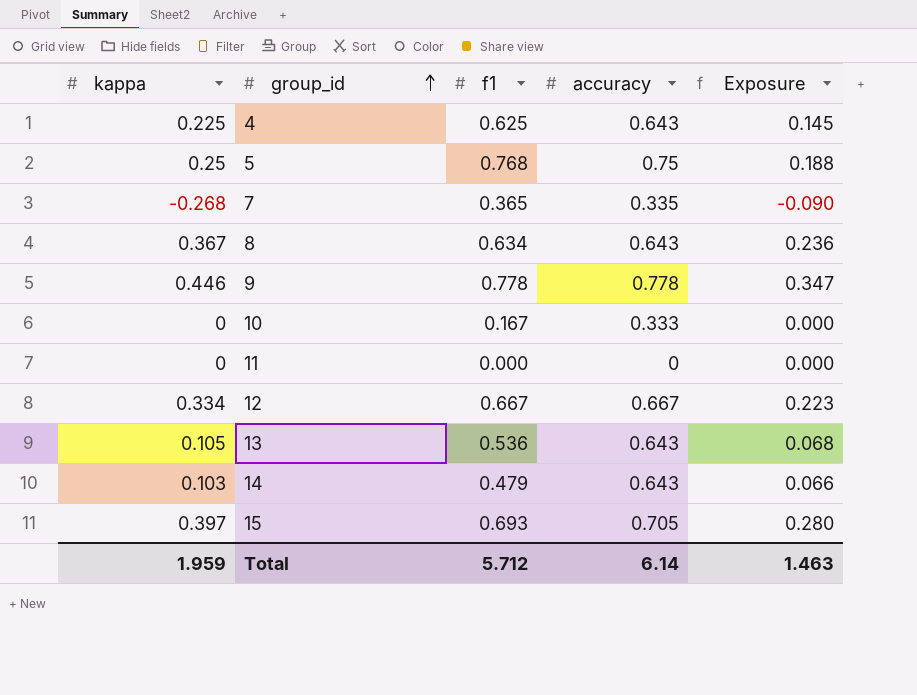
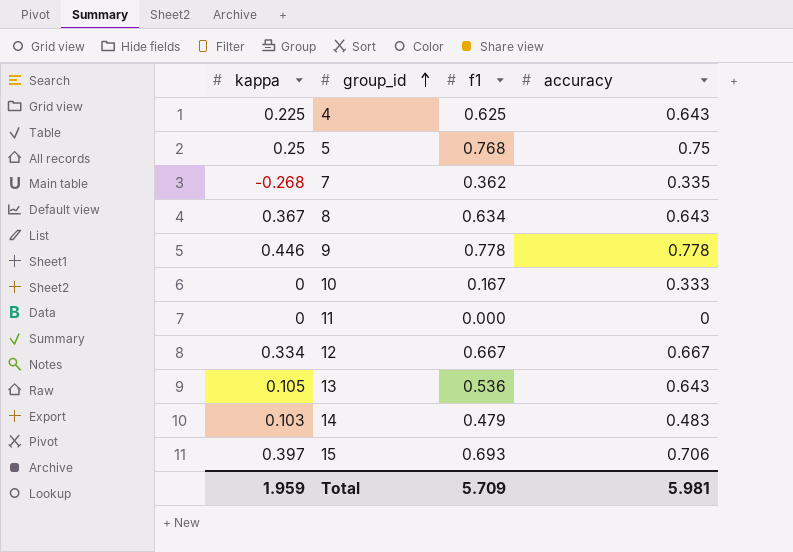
column Exposure | formula: [kappa] * [accuracy] -> none
7 | f1: 0.365 -> 0.362
14 | accuracy: 0.643 -> 0.483
15 | accuracy: 0.705 -> 0.706
Total | f1: 5.712 -> 5.709
Total | accuracy: 6.14 -> 5.981

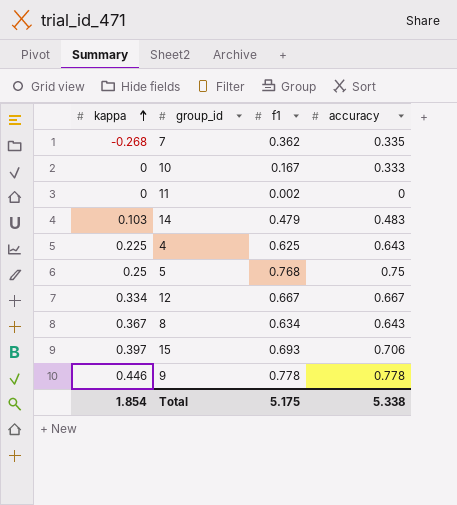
row order: group_id ascending -> kappa ascending
row 13: 0.105 | 0.536 | 0.643 -> none
11 | f1: 0.000 -> 0.002
Total | kappa: 1.959 -> 1.854
Total | f1: 5.709 -> 5.175
Total | accuracy: 5.981 -> 5.338

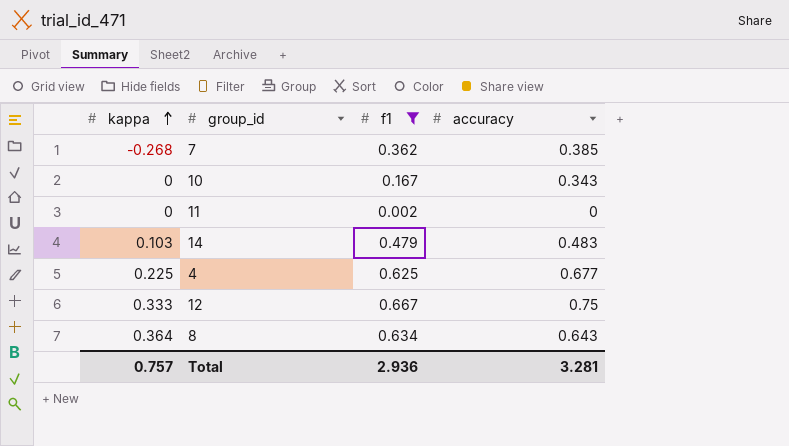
filter: none -> f1 <= 0.667
7 | accuracy: 0.335 -> 0.385
10 | accuracy: 0.333 -> 0.343
4 | accuracy: 0.643 -> 0.677
12 | kappa: 0.334 -> 0.333
12 | accuracy: 0.667 -> 0.75
8 | kappa: 0.367 -> 0.364
Total | kappa: 1.854 -> 0.757
Total | f1: 5.175 -> 2.936
Total | accuracy: 5.338 -> 3.281

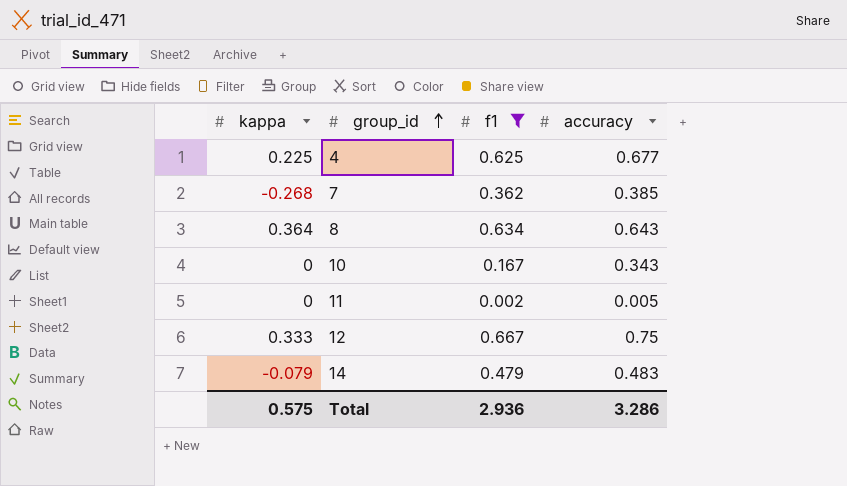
row order: kappa ascending -> group_id ascending
11 | accuracy: 0 -> 0.005
14 | kappa: 0.103 -> -0.079
Total | kappa: 0.757 -> 0.575
Total | accuracy: 3.281 -> 3.286

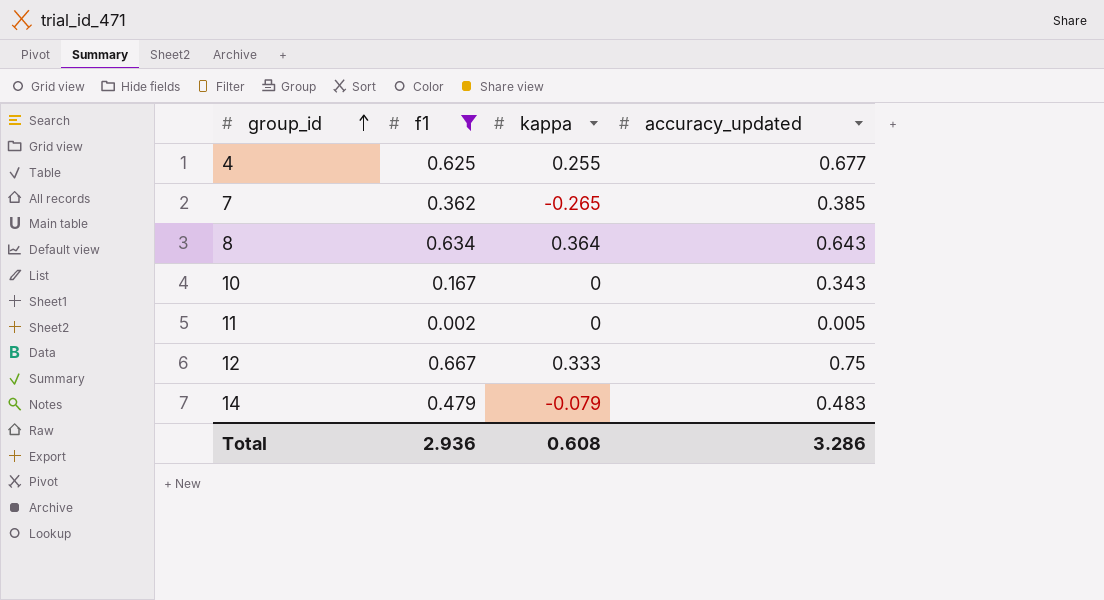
column kappa | position: 1 -> 3
column name: accuracy -> accuracy_updated
4 | kappa: 0.225 -> 0.255
7 | kappa: -0.268 -> -0.265
Total | kappa: 0.575 -> 0.608

